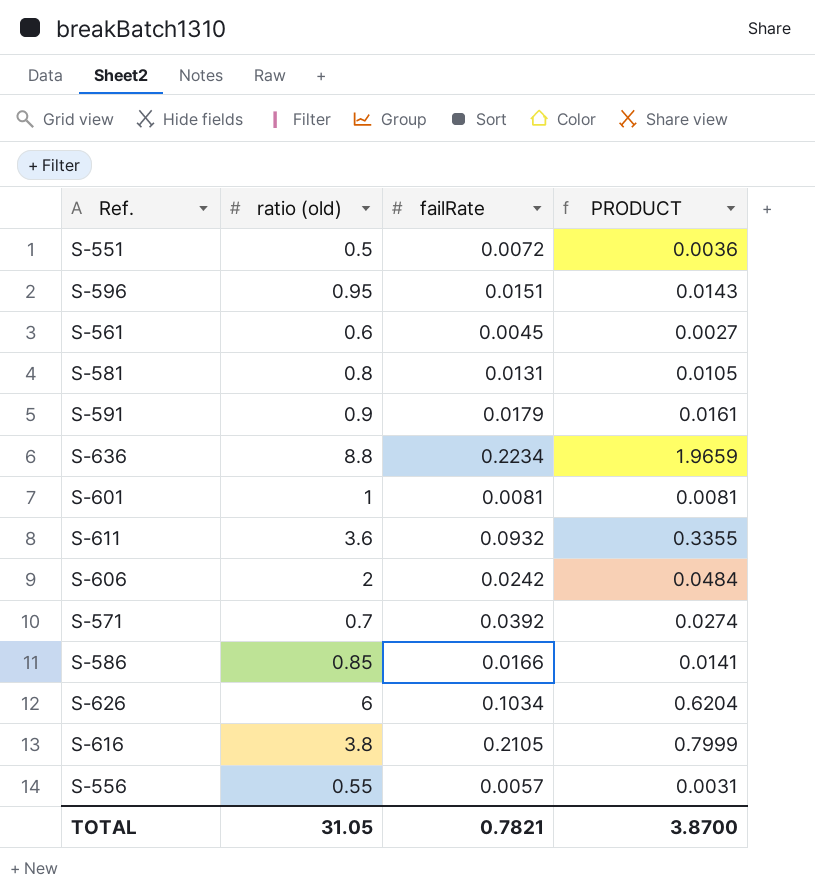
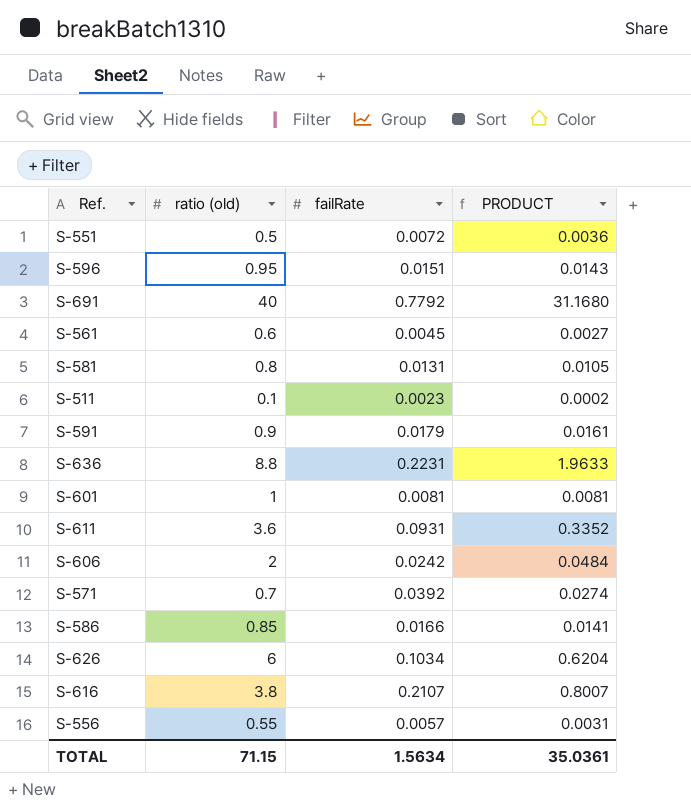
row S-691: none -> 40 | 0.7792 | 31.1680
row S-511: none -> 0.1 | 0.0023 | 0.0002
S-636 | failRate: 0.2234 -> 0.2231
S-636 | PRODUCT: 1.9659 -> 1.9633
S-611 | failRate: 0.0932 -> 0.0931
S-611 | PRODUCT: 0.3355 -> 0.3352
S-616 | failRate: 0.2105 -> 0.2107
S-616 | PRODUCT: 0.7999 -> 0.8007
TOTAL | ratio (old): 31.05 -> 71.15
TOTAL | failRate: 0.7821 -> 1.5634
TOTAL | PRODUCT: 3.8700 -> 35.0361

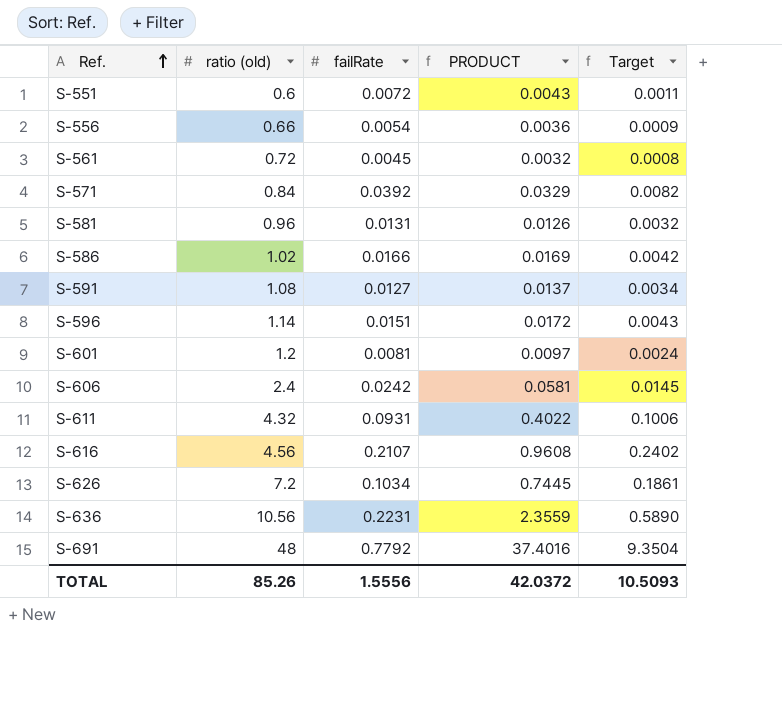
row order: none -> Ref. ascending
column Target | formula: none -> [PRODUCT] * 0.25
row S-511: 0.1 | 0.0023 | 0.0002 -> none
S-551 | ratio (old): 0.5 -> 0.6
S-551 | PRODUCT: 0.0036 -> 0.0043
S-556 | ratio (old): 0.55 -> 0.66
S-556 | failRate: 0.0057 -> 0.0054
S-556 | PRODUCT: 0.0031 -> 0.0036
S-561 | ratio (old): 0.6 -> 0.72
S-561 | PRODUCT: 0.0027 -> 0.0032
S-571 | ratio (old): 0.7 -> 0.84
S-571 | PRODUCT: 0.0274 -> 0.0329
S-581 | ratio (old): 0.8 -> 0.96
S-581 | PRODUCT: 0.0105 -> 0.0126
S-586 | ratio (old): 0.85 -> 1.02
S-586 | PRODUCT: 0.0141 -> 0.0169
S-591 | ratio (old): 0.9 -> 1.08
S-591 | failRate: 0.0179 -> 0.0127
S-591 | PRODUCT: 0.0161 -> 0.0137
S-596 | ratio (old): 0.95 -> 1.14
S-596 | PRODUCT: 0.0143 -> 0.0172
S-601 | ratio (old): 1 -> 1.2
S-601 | PRODUCT: 0.0081 -> 0.0097
S-606 | ratio (old): 2 -> 2.4
S-606 | PRODUCT: 0.0484 -> 0.0581
S-611 | ratio (old): 3.6 -> 4.32
S-611 | PRODUCT: 0.3352 -> 0.4022
S-616 | ratio (old): 3.8 -> 4.56
S-616 | PRODUCT: 0.8007 -> 0.9608
S-626 | ratio (old): 6 -> 7.2
S-626 | PRODUCT: 0.6204 -> 0.7445
S-636 | ratio (old): 8.8 -> 10.56
S-636 | PRODUCT: 1.9633 -> 2.3559
S-691 | ratio (old): 40 -> 48
S-691 | PRODUCT: 31.1680 -> 37.4016
TOTAL | ratio (old): 71.15 -> 85.26
TOTAL | failRate: 1.5634 -> 1.5556
TOTAL | PRODUCT: 35.0361 -> 42.0372

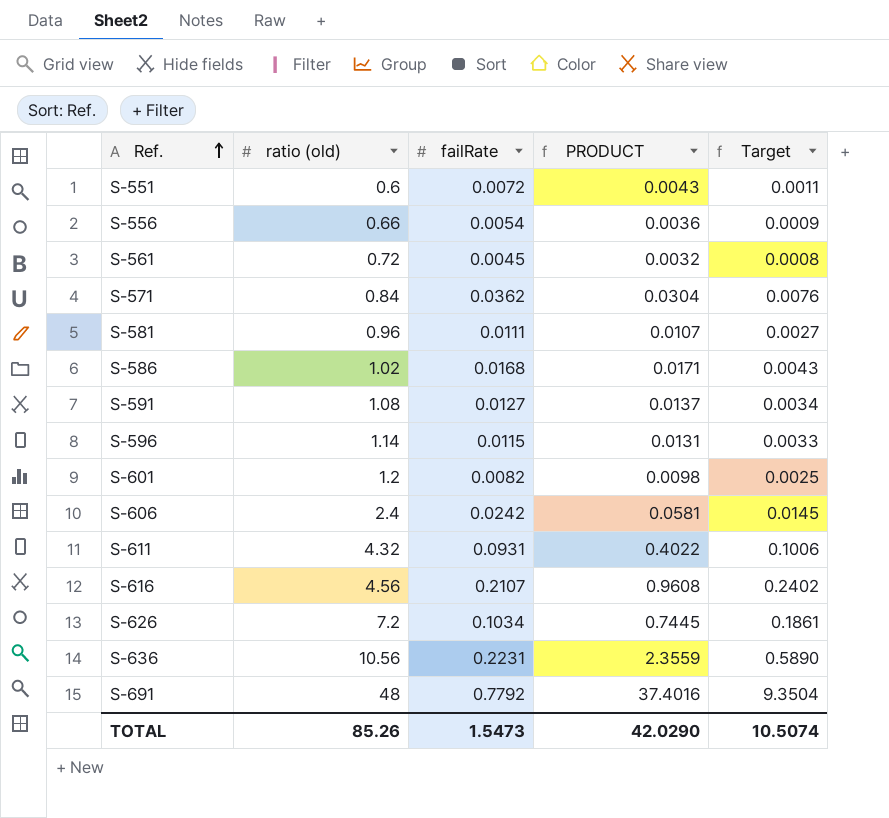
S-571 | failRate: 0.0392 -> 0.0362
S-571 | PRODUCT: 0.0329 -> 0.0304
S-571 | Target: 0.0082 -> 0.0076
S-581 | failRate: 0.0131 -> 0.0111
S-581 | PRODUCT: 0.0126 -> 0.0107
S-581 | Target: 0.0032 -> 0.0027
S-586 | failRate: 0.0166 -> 0.0168
S-586 | PRODUCT: 0.0169 -> 0.0171
S-586 | Target: 0.0042 -> 0.0043
S-596 | failRate: 0.0151 -> 0.0115
S-596 | PRODUCT: 0.0172 -> 0.0131
S-596 | Target: 0.0043 -> 0.0033
S-601 | failRate: 0.0081 -> 0.0082
S-601 | PRODUCT: 0.0097 -> 0.0098
S-601 | Target: 0.0024 -> 0.0025
TOTAL | failRate: 1.5556 -> 1.5473
TOTAL | PRODUCT: 42.0372 -> 42.0290
TOTAL | Target: 10.5093 -> 10.5074

